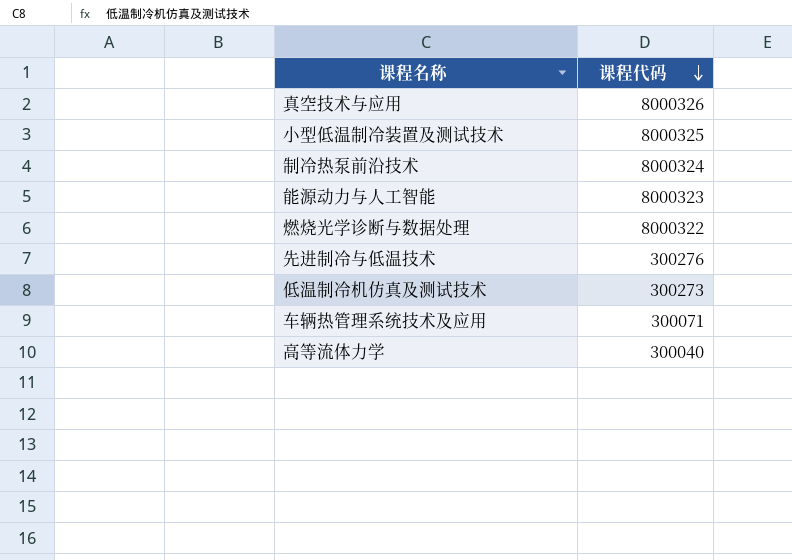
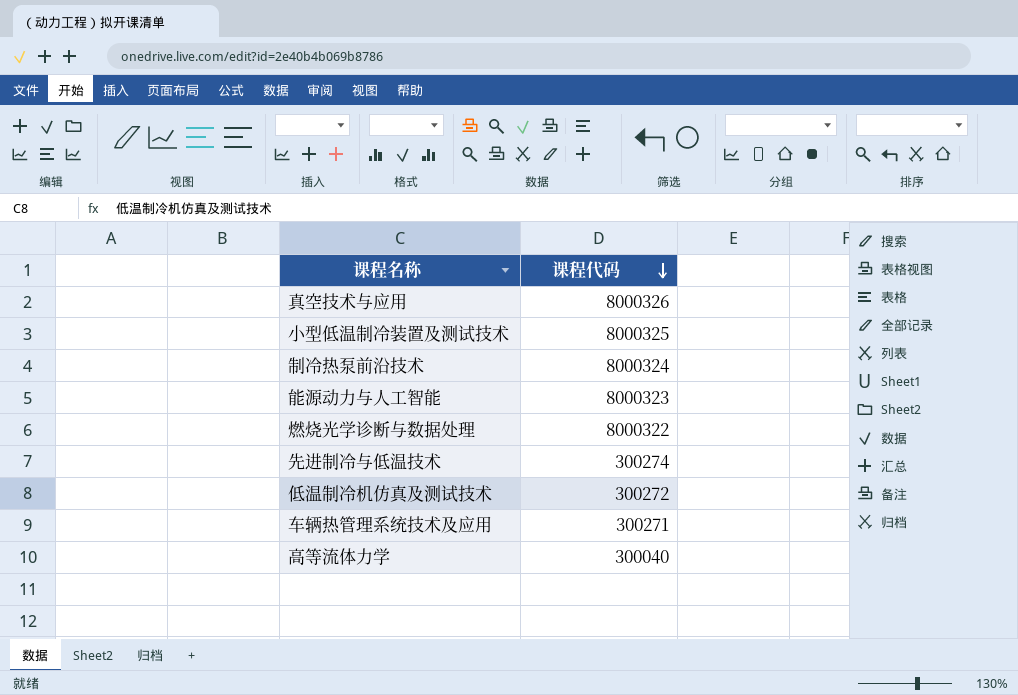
先进制冷与低温技术 | 课程代码: 300276 -> 300274
低温制冷机仿真及测试技术 | 课程代码: 300273 -> 300272
车辆热管理系统技术及应用 | 课程代码: 300071 -> 300271

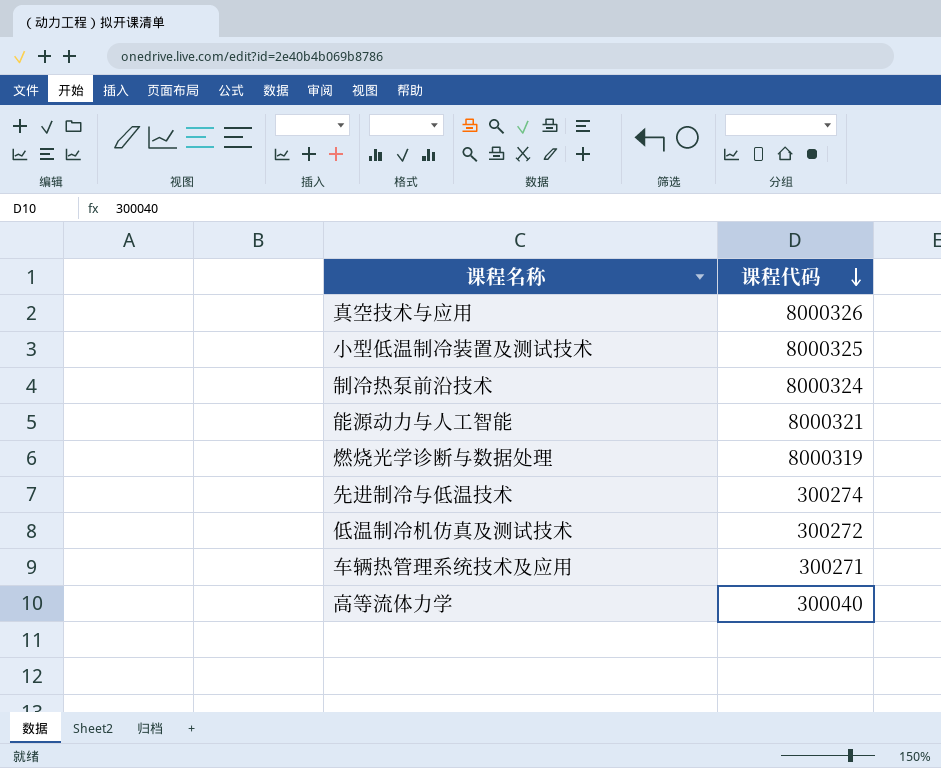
能源动力与人工智能 | 课程代码: 8000323 -> 8000321
燃烧光学诊断与数据处理 | 课程代码: 8000322 -> 8000319

